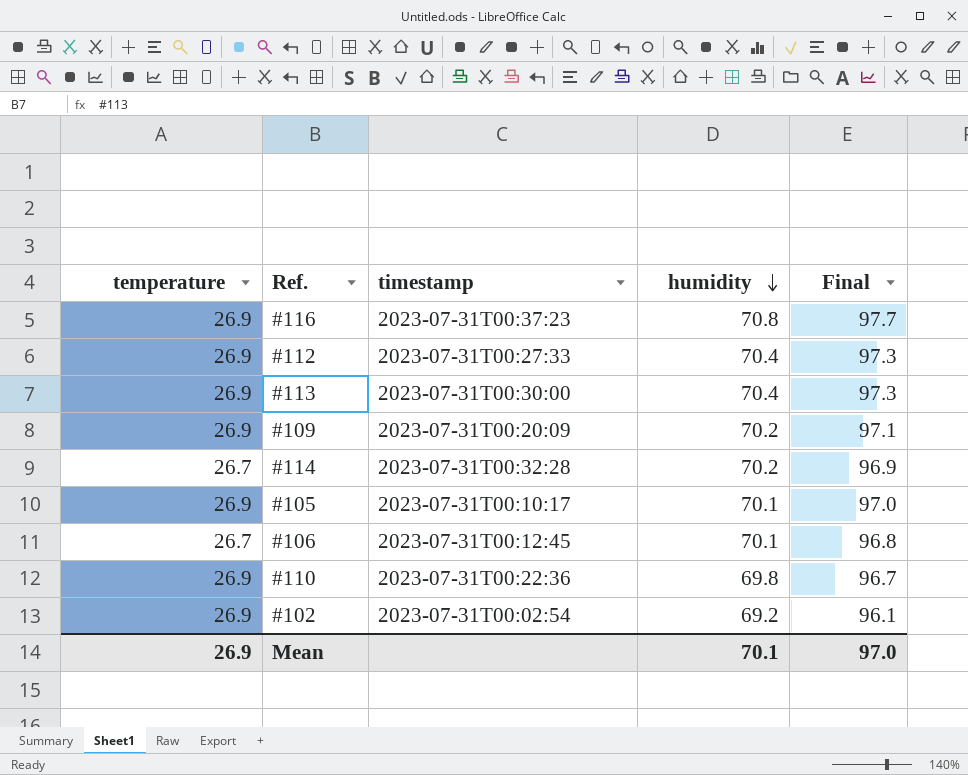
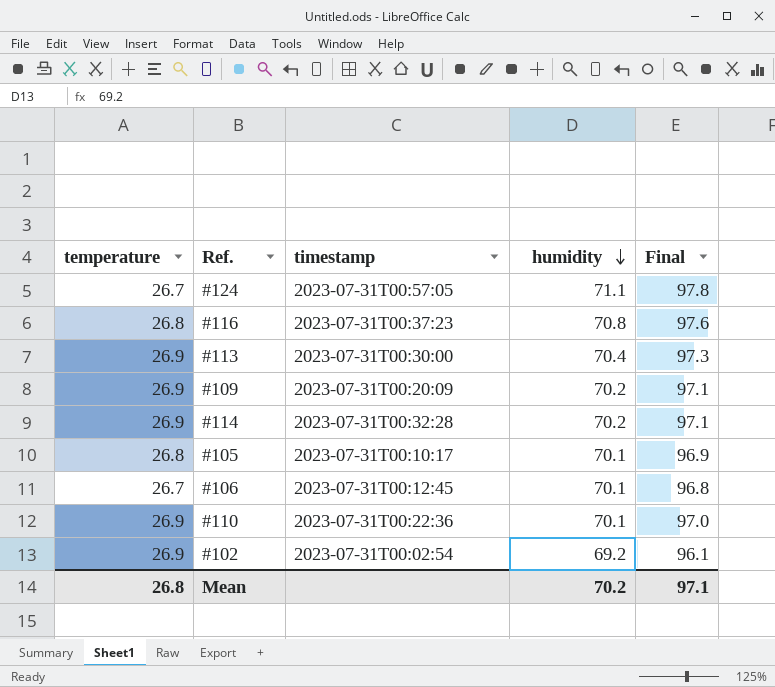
row #112: 26.9 | 2023-07-31T00:27:33 | 70.4 | 97.3 -> none
row #124: none -> 26.7 | 2023-07-31T00:57:05 | 71.1 | 97.8
#116 | temperature: 26.9 -> 26.8
#116 | Final: 97.7 -> 97.6
#114 | temperature: 26.7 -> 26.9
#114 | Final: 96.9 -> 97.1
#105 | temperature: 26.9 -> 26.8
#105 | Final: 97.0 -> 96.9
#110 | humidity: 69.8 -> 70.1
#110 | Final: 96.7 -> 97.0
Mean | temperature: 26.9 -> 26.8
Mean | humidity: 70.1 -> 70.2
Mean | Final: 97.0 -> 97.1

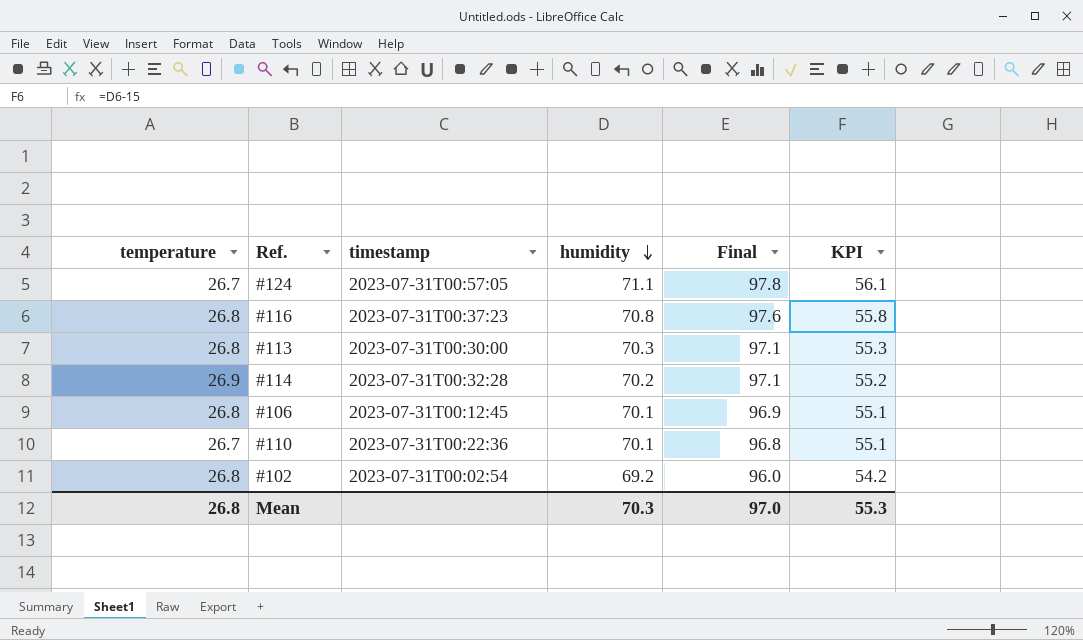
column KPI | formula: none -> [humidity] - 15
row #109: 26.9 | 2023-07-31T00:20:09 | 70.2 | 97.1 -> none
row #105: 26.8 | 2023-07-31T00:10:17 | 70.1 | 96.9 -> none
#113 | temperature: 26.9 -> 26.8
#113 | humidity: 70.4 -> 70.3
#113 | Final: 97.3 -> 97.1
#106 | temperature: 26.7 -> 26.8
#106 | Final: 96.8 -> 96.9
#110 | temperature: 26.9 -> 26.7
#110 | Final: 97.0 -> 96.8
#102 | temperature: 26.9 -> 26.8
#102 | Final: 96.1 -> 96.0
Mean | humidity: 70.2 -> 70.3
Mean | Final: 97.1 -> 97.0

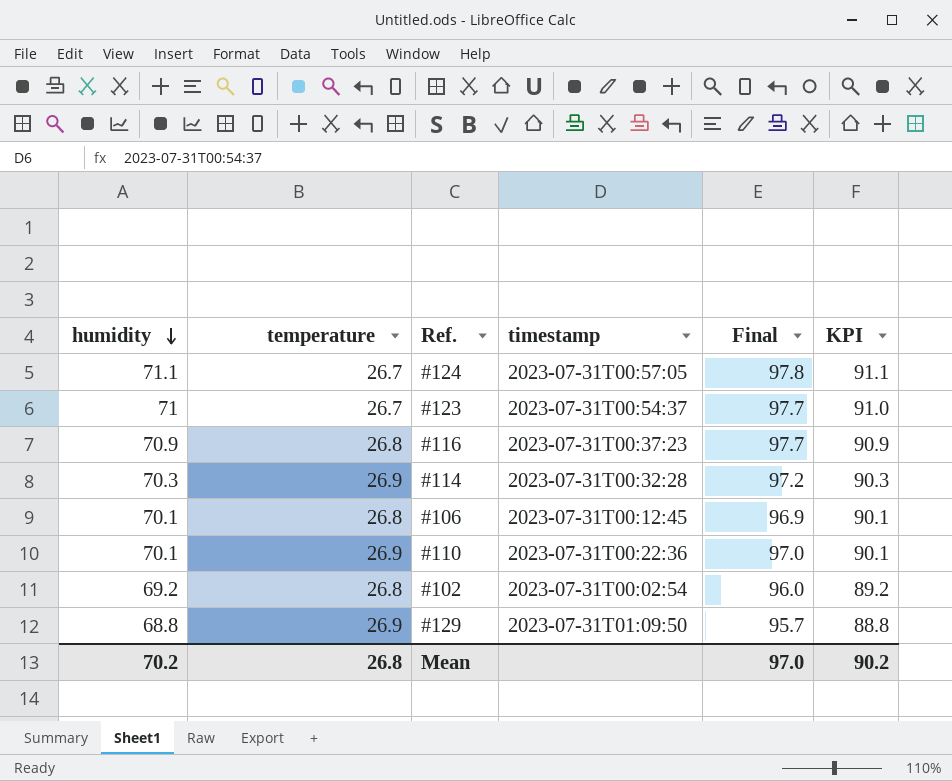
column humidity | position: 4 -> 1
column KPI | formula: [humidity] - 15 -> [humidity] + 20
row #113: 26.8 | 2023-07-31T00:30:00 | 70.3 | 97.1 | 55.3 -> none
row #123: none -> 71 | 26.7 | 2023-07-31T00:54:37 | 97.7 | 91.0
#116 | humidity: 70.8 -> 70.9
#116 | Final: 97.6 -> 97.7
#114 | humidity: 70.2 -> 70.3
#114 | Final: 97.1 -> 97.2
#110 | temperature: 26.7 -> 26.9
#110 | Final: 96.8 -> 97.0
row #129: none -> 68.8 | 26.9 | 2023-07-31T01:09:50 | 95.7 | 88.8
Mean | humidity: 70.3 -> 70.2
Mean | KPI: 55.3 -> 90.2

